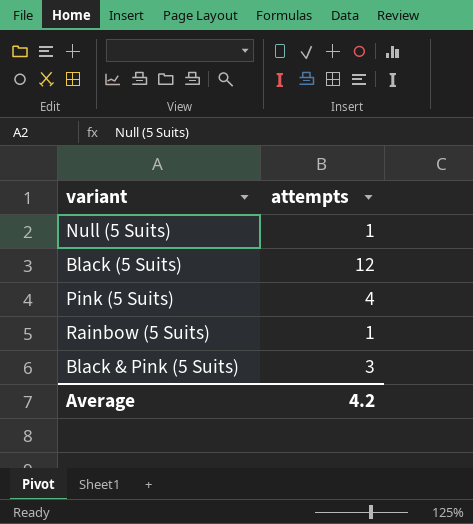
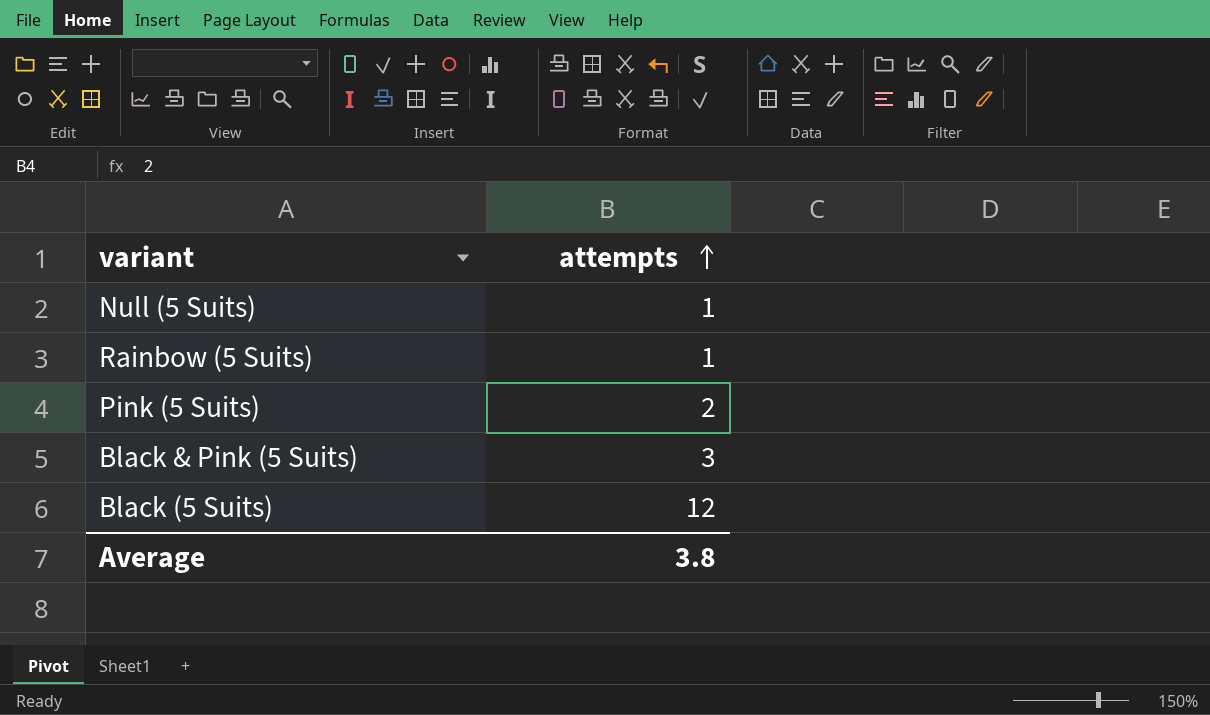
row order: none -> attempts ascending
Pink (5 Suits) | attempts: 4 -> 2
Average | attempts: 4.2 -> 3.8

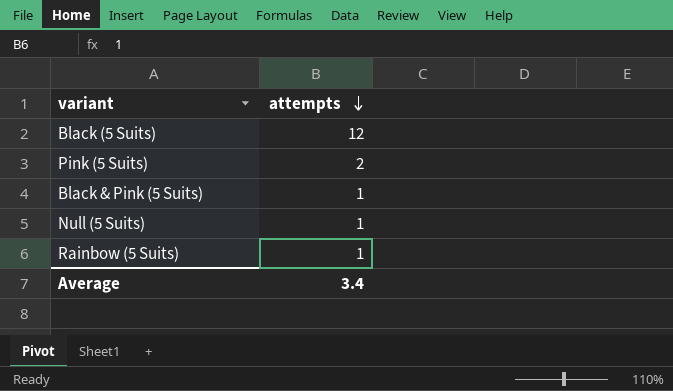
row order: attempts ascending -> attempts descending
Black & Pink (5 Suits) | attempts: 3 -> 1
Average | attempts: 3.8 -> 3.4

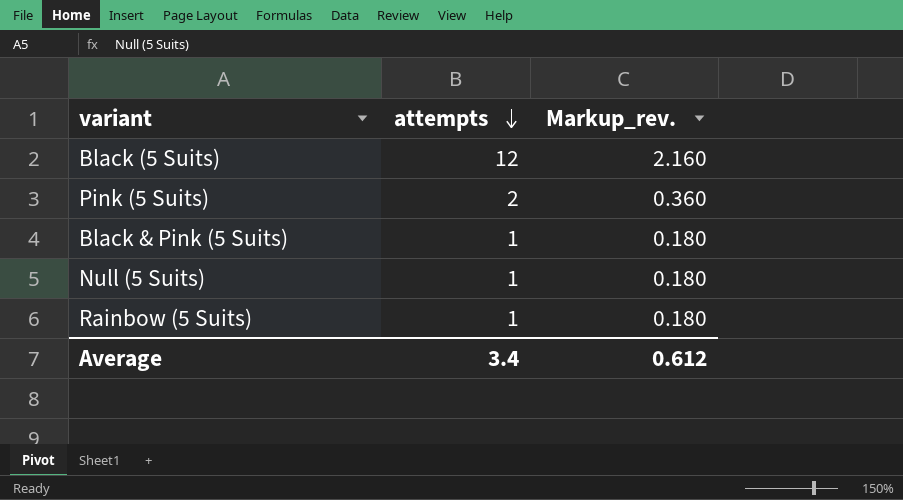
column Markup_rev. | formula: none -> [attempts] * 0.18

